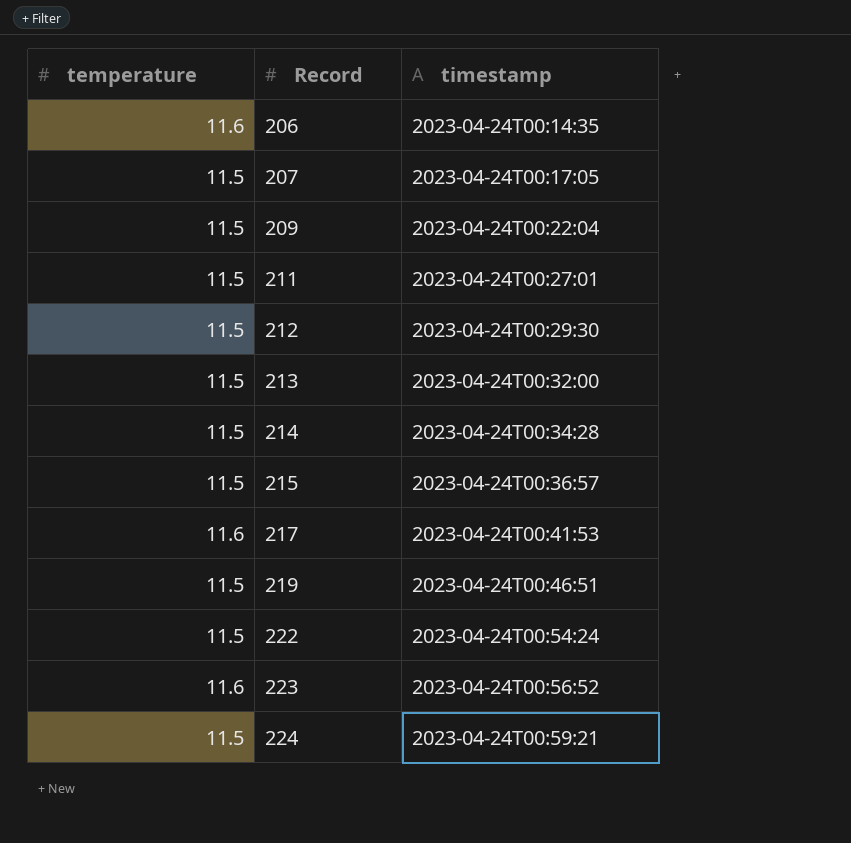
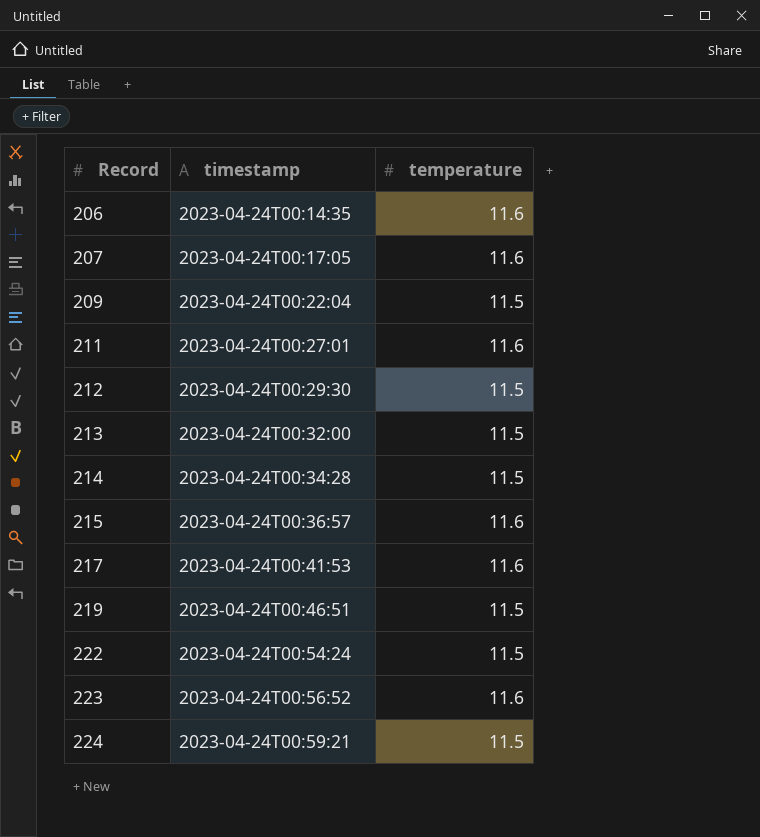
column temperature | position: 1 -> 3
207 | temperature: 11.5 -> 11.6
211 | temperature: 11.5 -> 11.6
215 | temperature: 11.5 -> 11.6

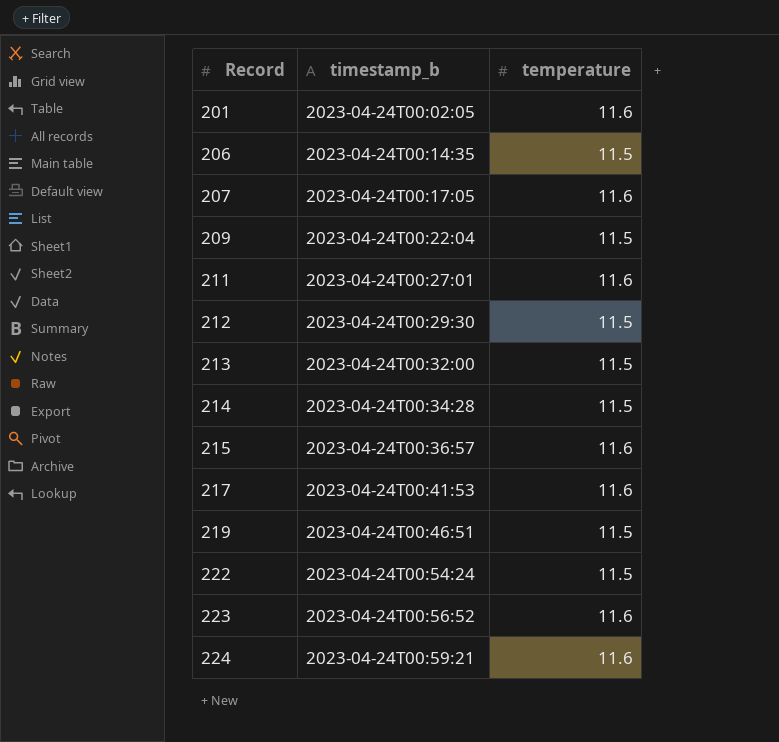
column name: timestamp -> timestamp_b
row 201: none -> 2023-04-24T00:02:05 | 11.6
206 | temperature: 11.6 -> 11.5
224 | temperature: 11.5 -> 11.6

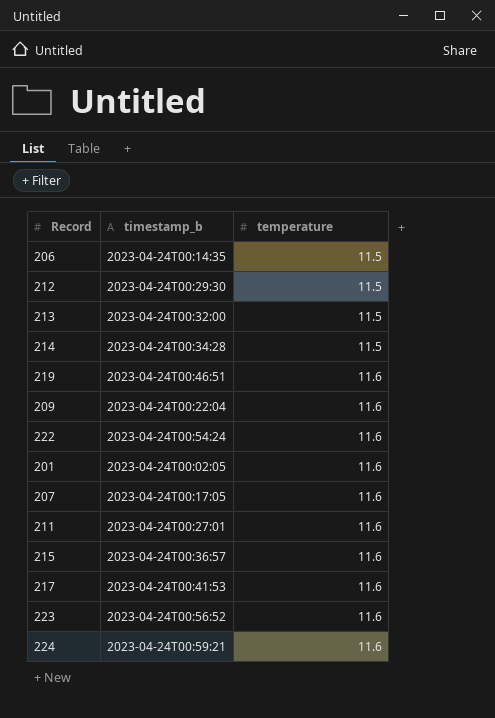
row order: Record ascending -> temperature ascending
219 | temperature: 11.5 -> 11.6
209 | temperature: 11.5 -> 11.6
222 | temperature: 11.5 -> 11.6

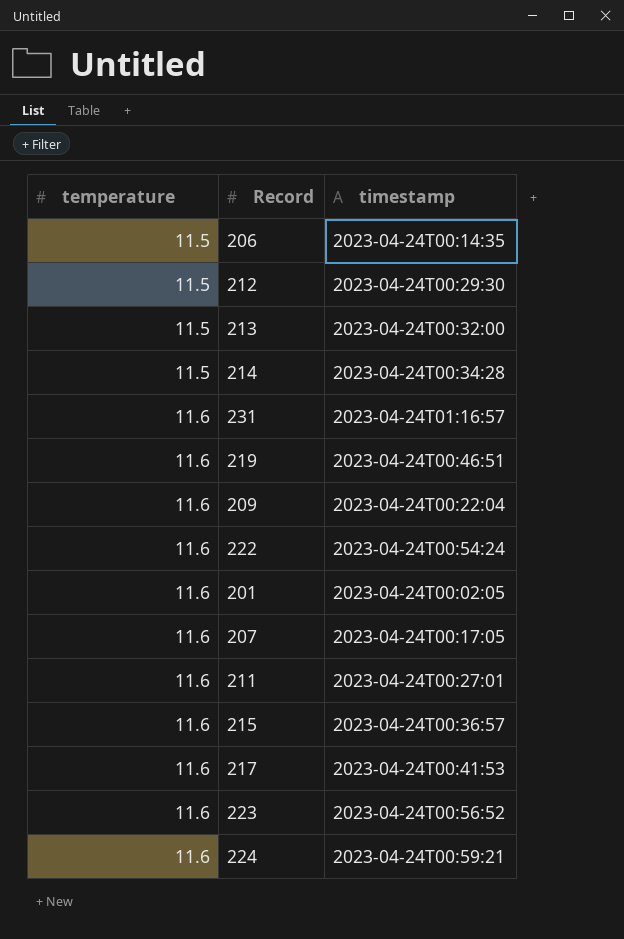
column temperature | position: 3 -> 1
column name: timestamp_b -> timestamp
row 231: none -> 11.6 | 2023-04-24T01:16:57

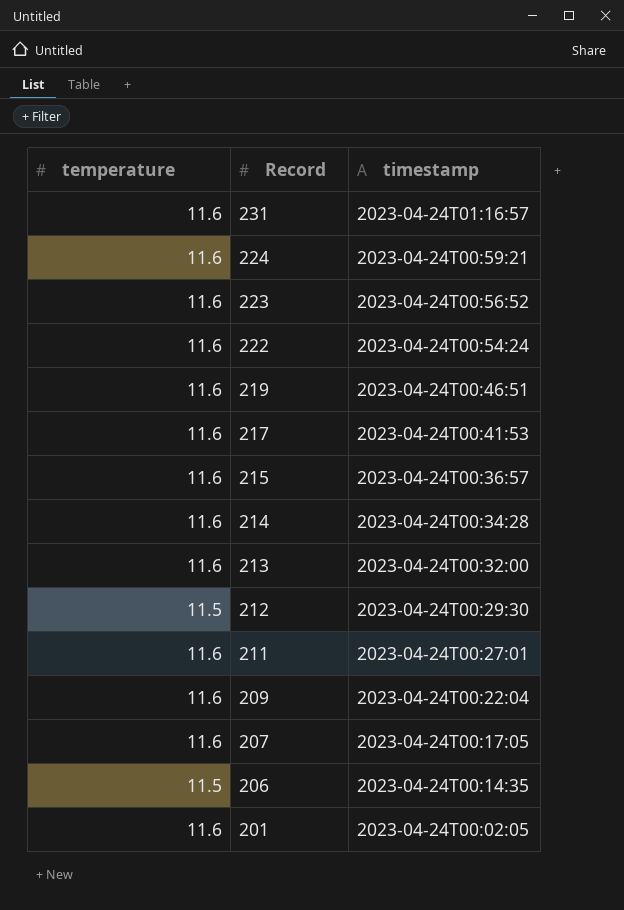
row order: temperature ascending -> Record descending
214 | temperature: 11.5 -> 11.6
213 | temperature: 11.5 -> 11.6

